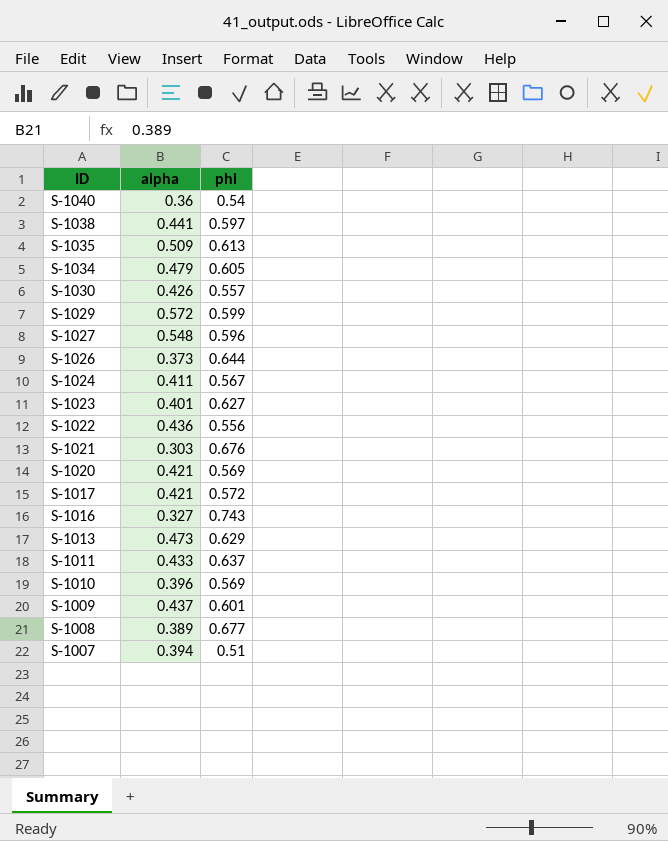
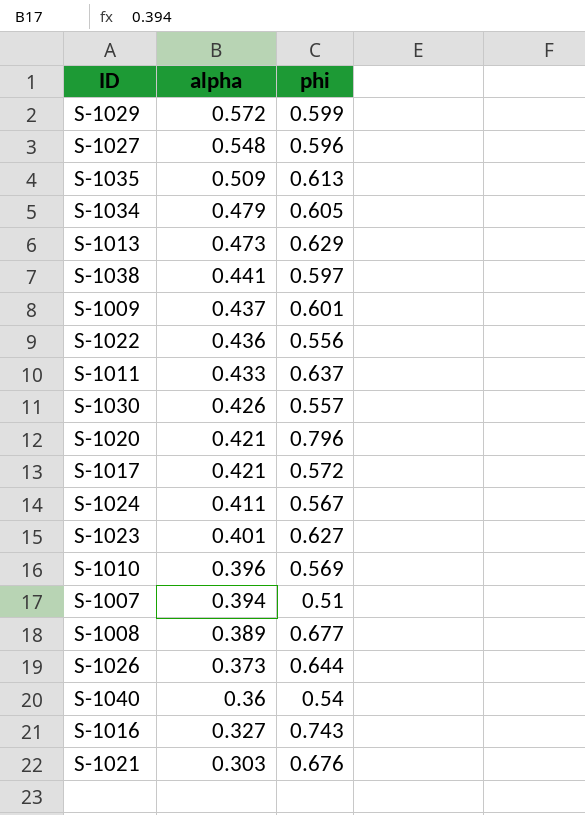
row order: ID descending -> alpha descending
S-1020 | phi: 0.569 -> 0.796

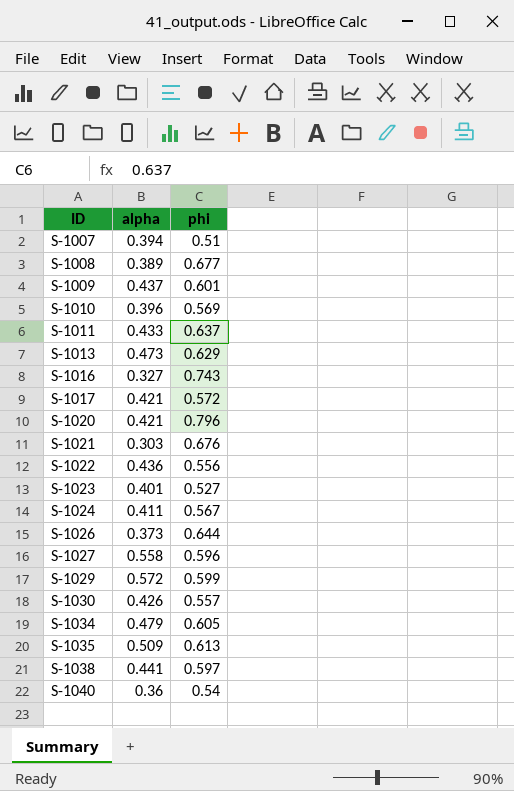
row order: alpha descending -> ID ascending
S-1023 | phi: 0.627 -> 0.527
S-1027 | alpha: 0.548 -> 0.558

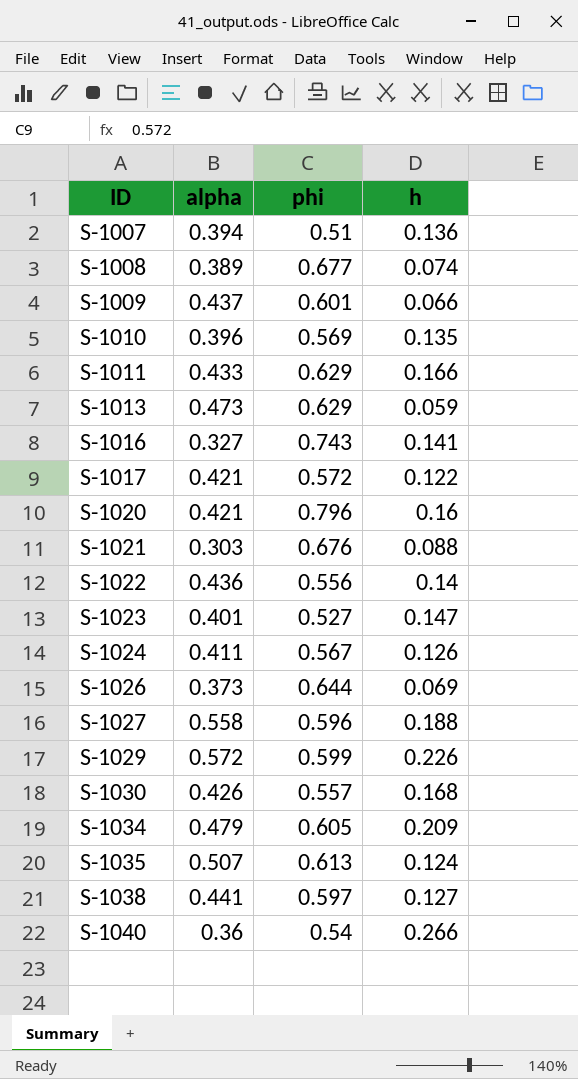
column h | position: none -> 4
S-1011 | phi: 0.637 -> 0.629
S-1035 | alpha: 0.509 -> 0.507

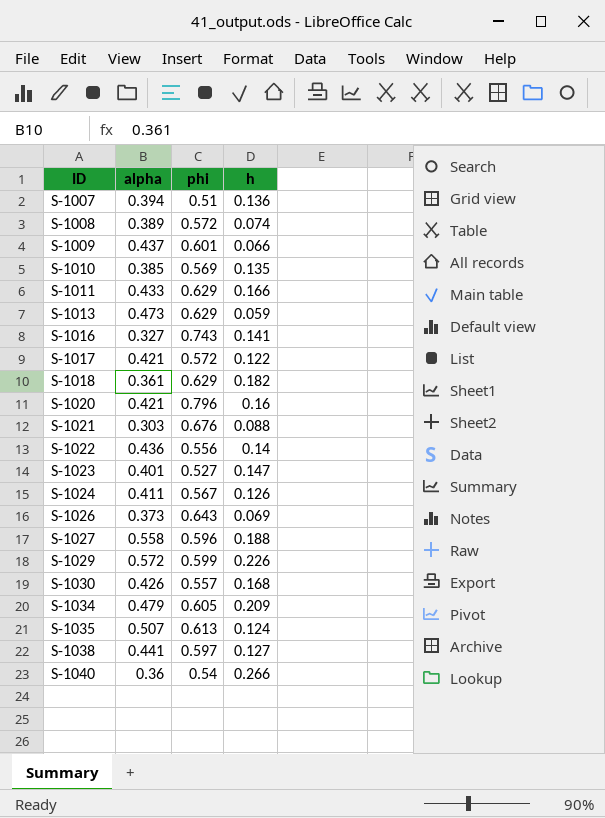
S-1008 | phi: 0.677 -> 0.572
S-1010 | alpha: 0.396 -> 0.385
row S-1018: none -> 0.361 | 0.629 | 0.182
S-1026 | phi: 0.644 -> 0.643

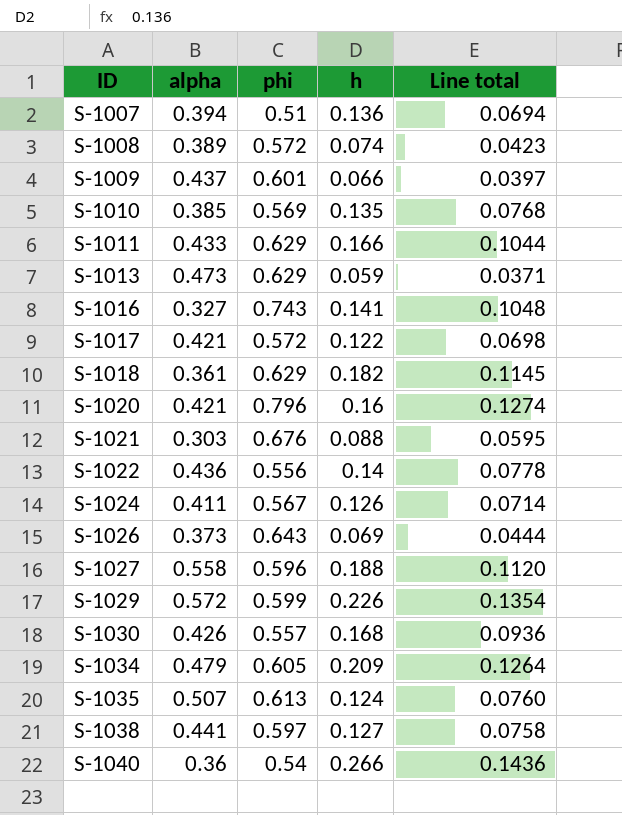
column Line total | formula: none -> [phi] * [h]
row S-1023: 0.401 | 0.527 | 0.147 -> none

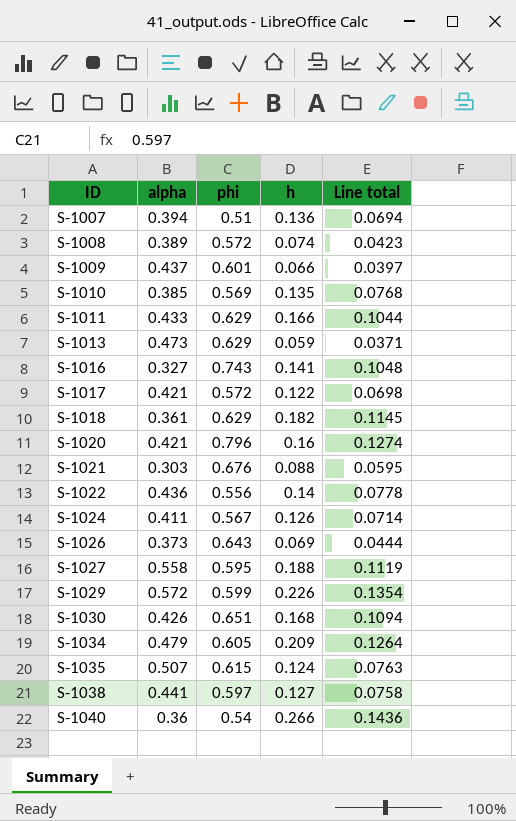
S-1027 | phi: 0.596 -> 0.595
S-1027 | Line total: 0.1120 -> 0.1119
S-1030 | phi: 0.557 -> 0.651
S-1030 | Line total: 0.0936 -> 0.1094
S-1035 | phi: 0.613 -> 0.615
S-1035 | Line total: 0.0760 -> 0.0763

